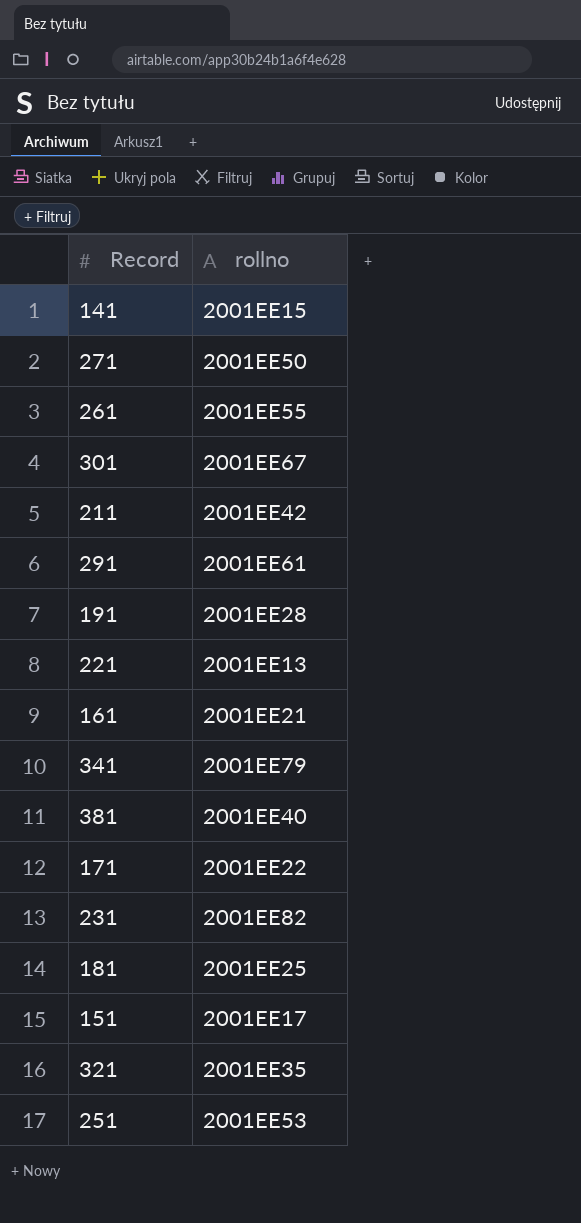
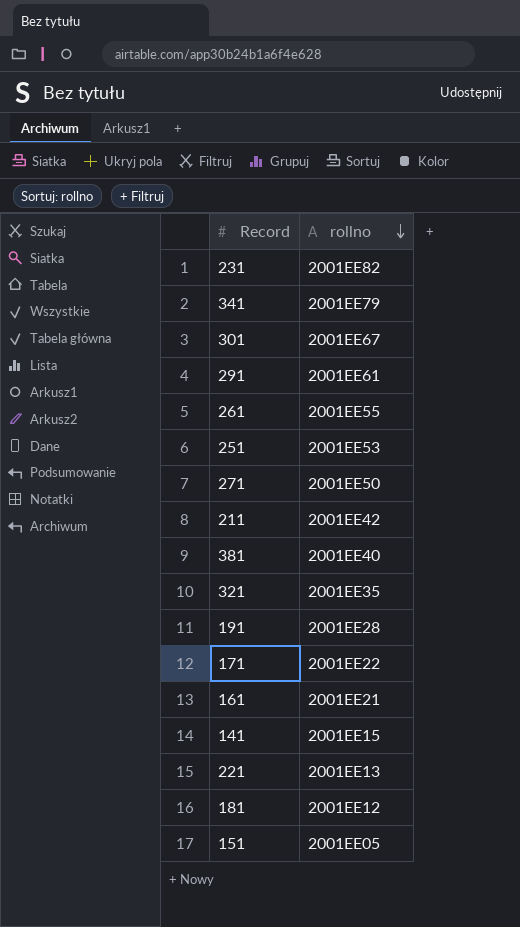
row order: none -> rollno descending
181 | rollno: 2001EE25 -> 2001EE12
151 | rollno: 2001EE17 -> 2001EE05

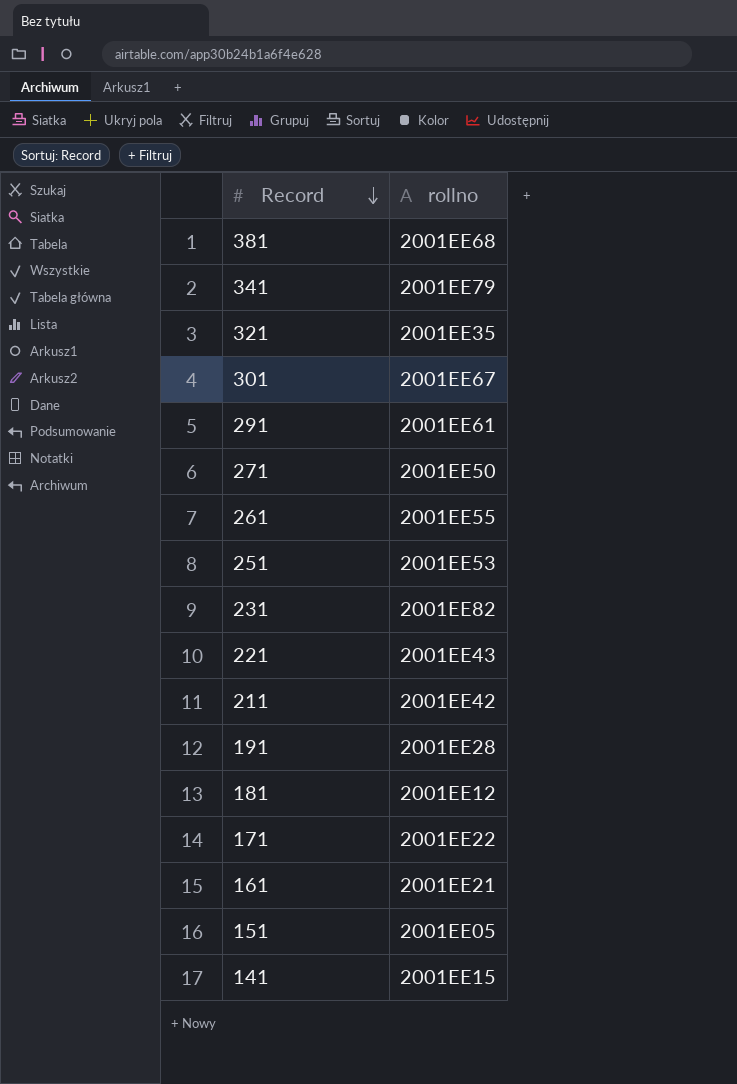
row order: rollno descending -> Record descending
381 | rollno: 2001EE40 -> 2001EE68
221 | rollno: 2001EE13 -> 2001EE43

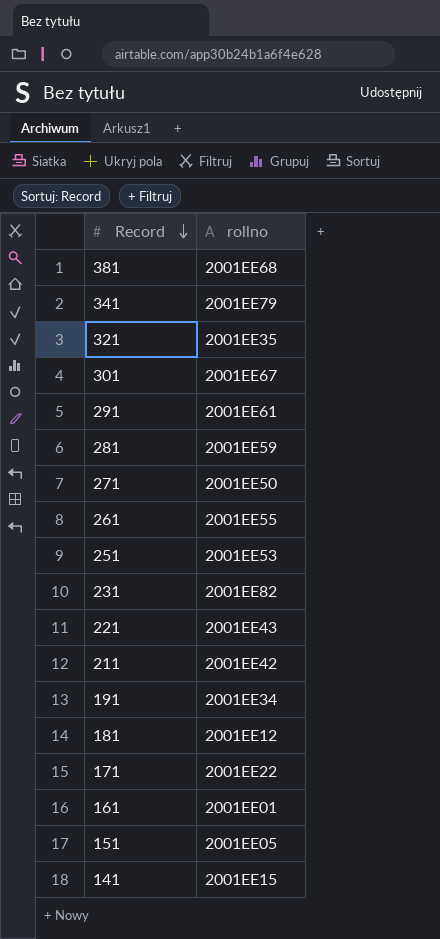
row 281: none -> 2001EE59
191 | rollno: 2001EE28 -> 2001EE34
161 | rollno: 2001EE21 -> 2001EE01

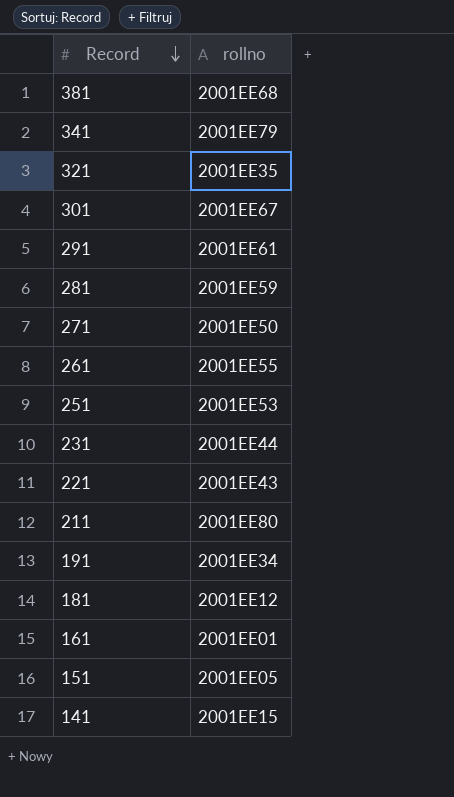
row 171: 2001EE22 -> none
231 | rollno: 2001EE82 -> 2001EE44
211 | rollno: 2001EE42 -> 2001EE80

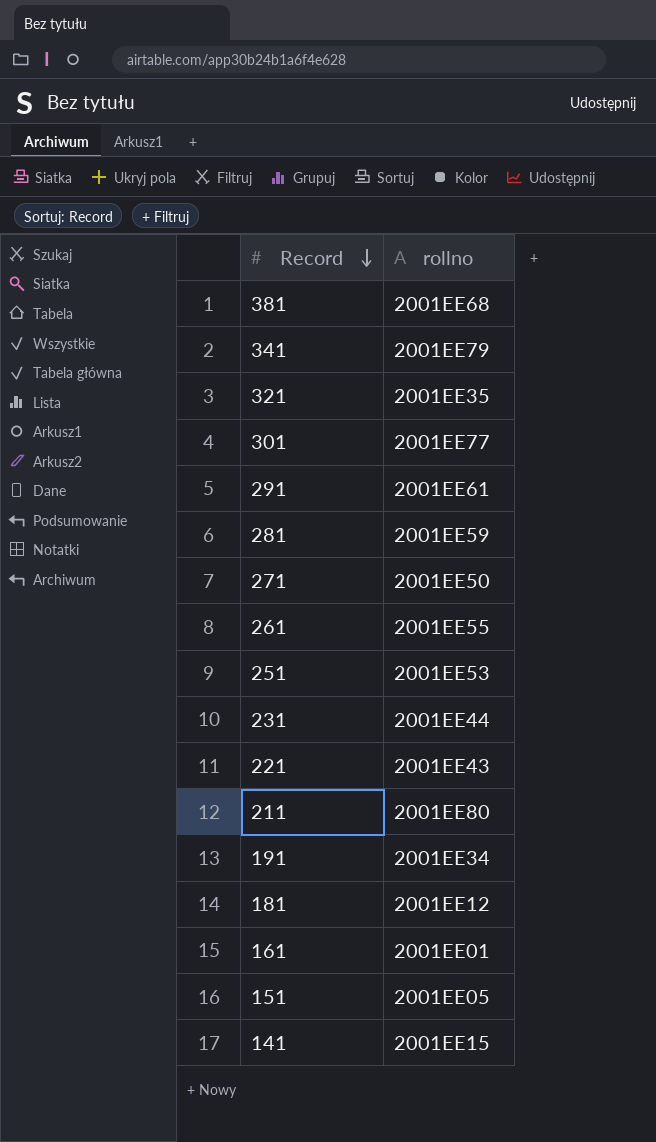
301 | rollno: 2001EE67 -> 2001EE77

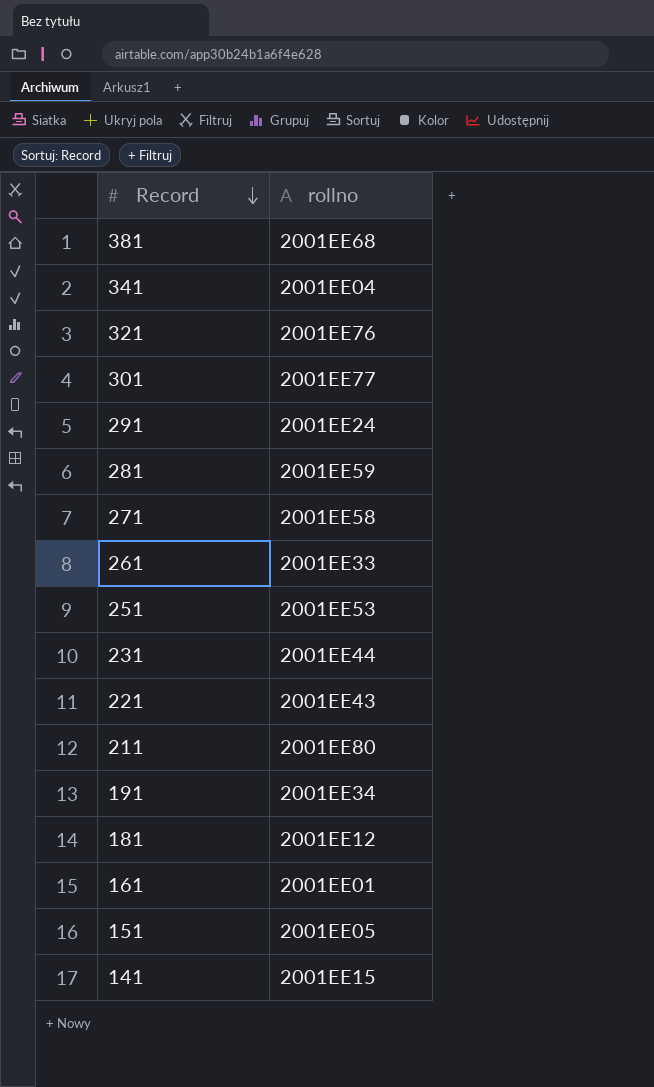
341 | rollno: 2001EE79 -> 2001EE04
321 | rollno: 2001EE35 -> 2001EE76
291 | rollno: 2001EE61 -> 2001EE24
271 | rollno: 2001EE50 -> 2001EE58
261 | rollno: 2001EE55 -> 2001EE33

